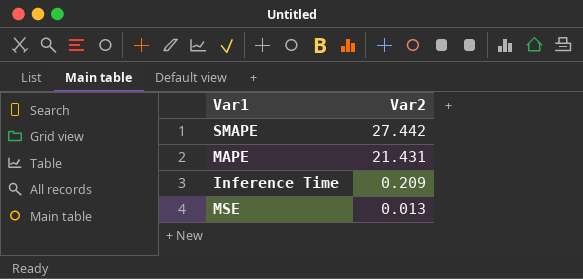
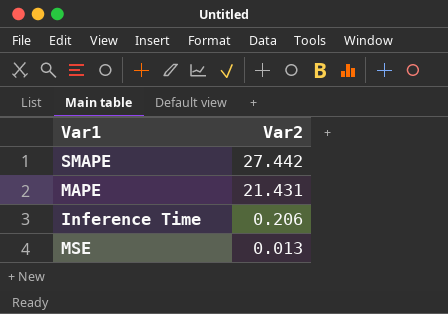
Inference Time | Var2: 0.209 -> 0.206

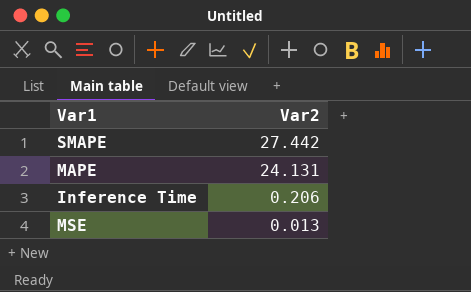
MAPE | Var2: 21.431 -> 24.131

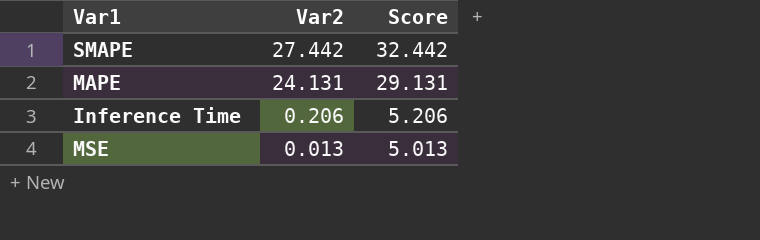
column Score | formula: none -> [Var2] + 5

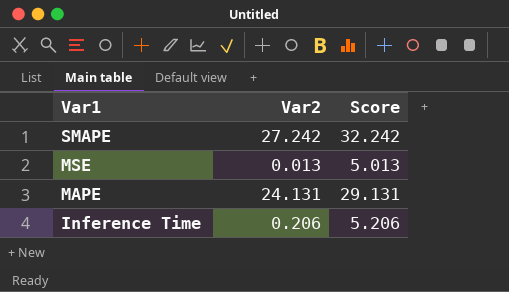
row order: Var2 descending -> Var1 descending
SMAPE | Var2: 27.442 -> 27.242
SMAPE | Score: 32.442 -> 32.242

